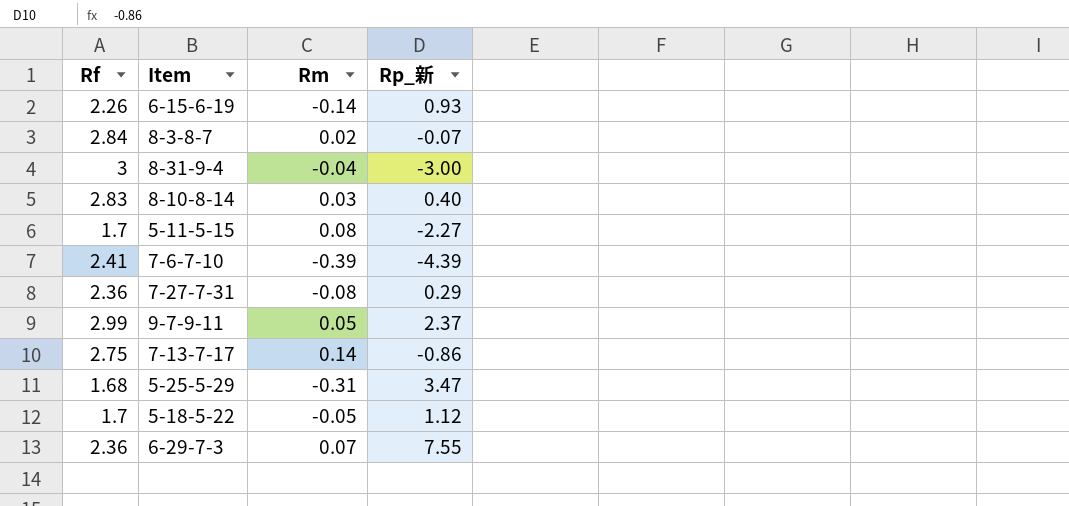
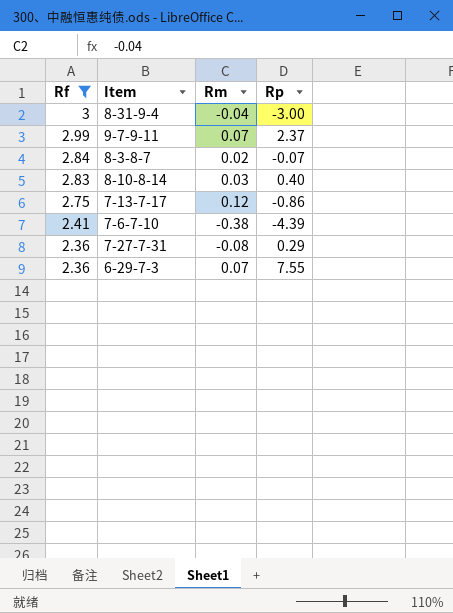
filter: none -> Rf >= 2.36
row order: none -> Rf descending
column name: Rp_新 -> Rp
9-7-9-11 | Rm: 0.05 -> 0.07
7-13-7-17 | Rm: 0.14 -> 0.12
7-6-7-10 | Rm: -0.39 -> -0.38

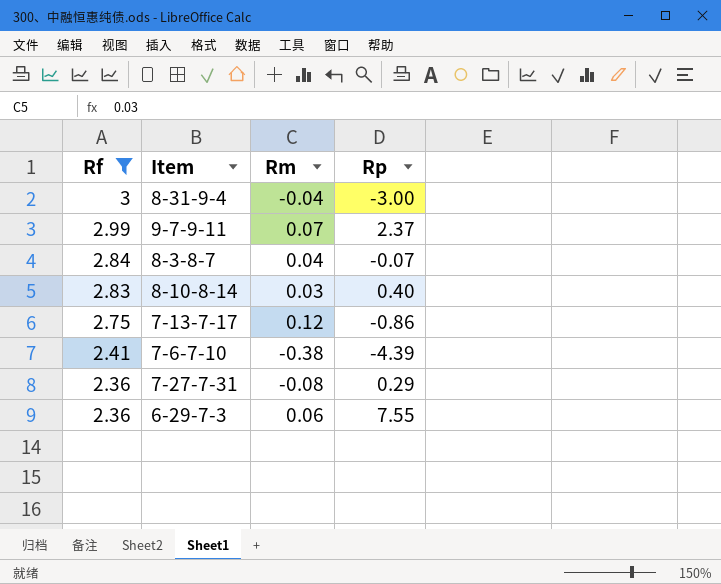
8-3-8-7 | Rm: 0.02 -> 0.04
6-29-7-3 | Rm: 0.07 -> 0.06

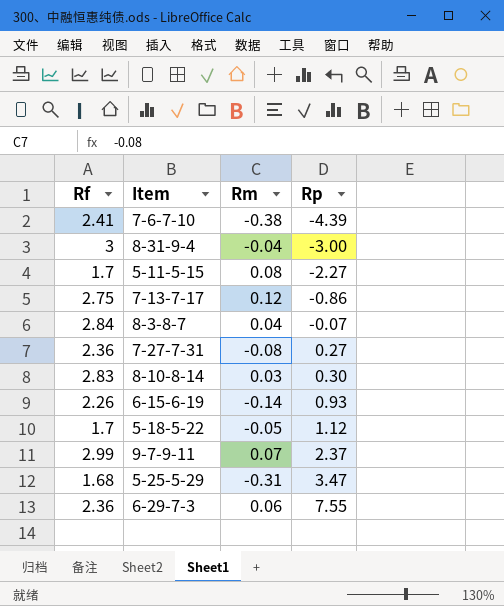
filter: Rf >= 2.36 -> none
row order: Rf descending -> Rp ascending
7-27-7-31 | Rp: 0.29 -> 0.27
8-10-8-14 | Rp: 0.40 -> 0.30

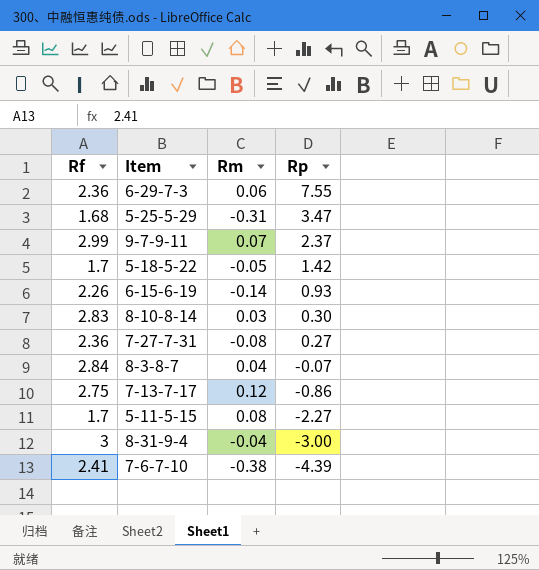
row order: Rp ascending -> Rp descending
5-18-5-22 | Rp: 1.12 -> 1.42

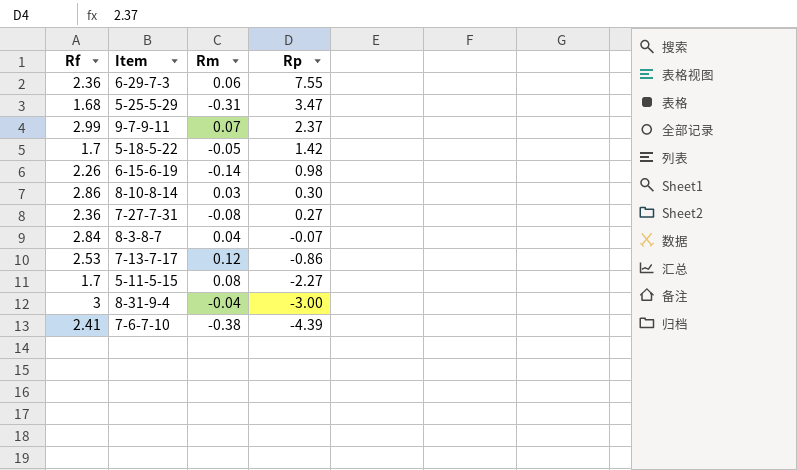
6-15-6-19 | Rp: 0.93 -> 0.98
8-10-8-14 | Rf: 2.83 -> 2.86
7-13-7-17 | Rf: 2.75 -> 2.53

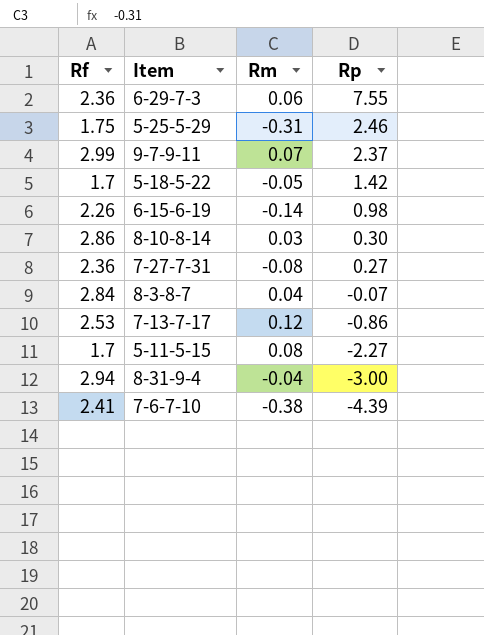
5-25-5-29 | Rf: 1.68 -> 1.75
5-25-5-29 | Rp: 3.47 -> 2.46
8-31-9-4 | Rf: 3 -> 2.94

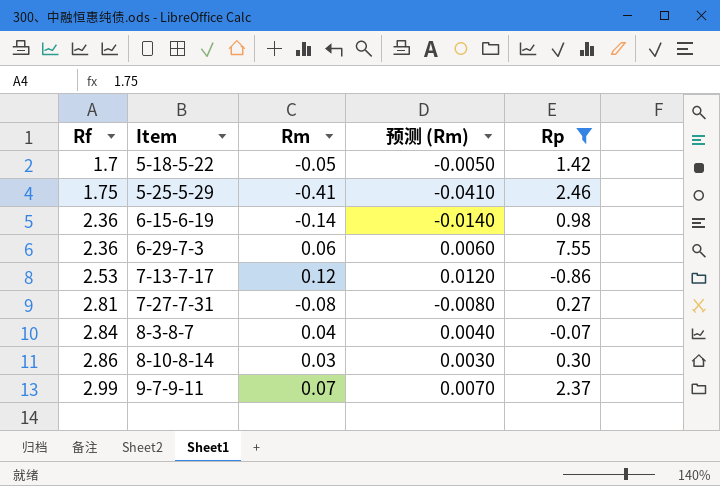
filter: none -> Rp >= -0.86
row order: Rp descending -> Rf ascending
column 预测 (Rm) | formula: none -> [Rm] * 0.1
5-25-5-29 | Rm: -0.31 -> -0.41
6-15-6-19 | Rf: 2.26 -> 2.36
7-27-7-31 | Rf: 2.36 -> 2.81

